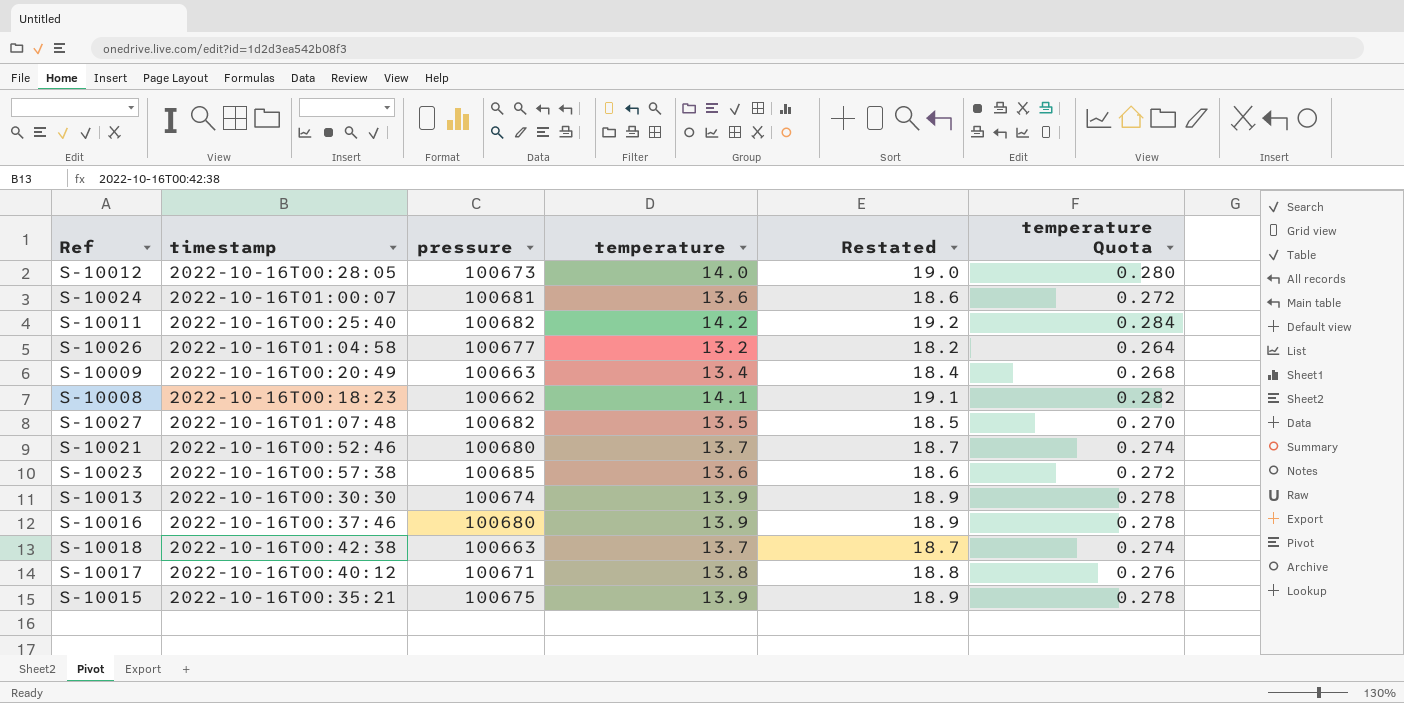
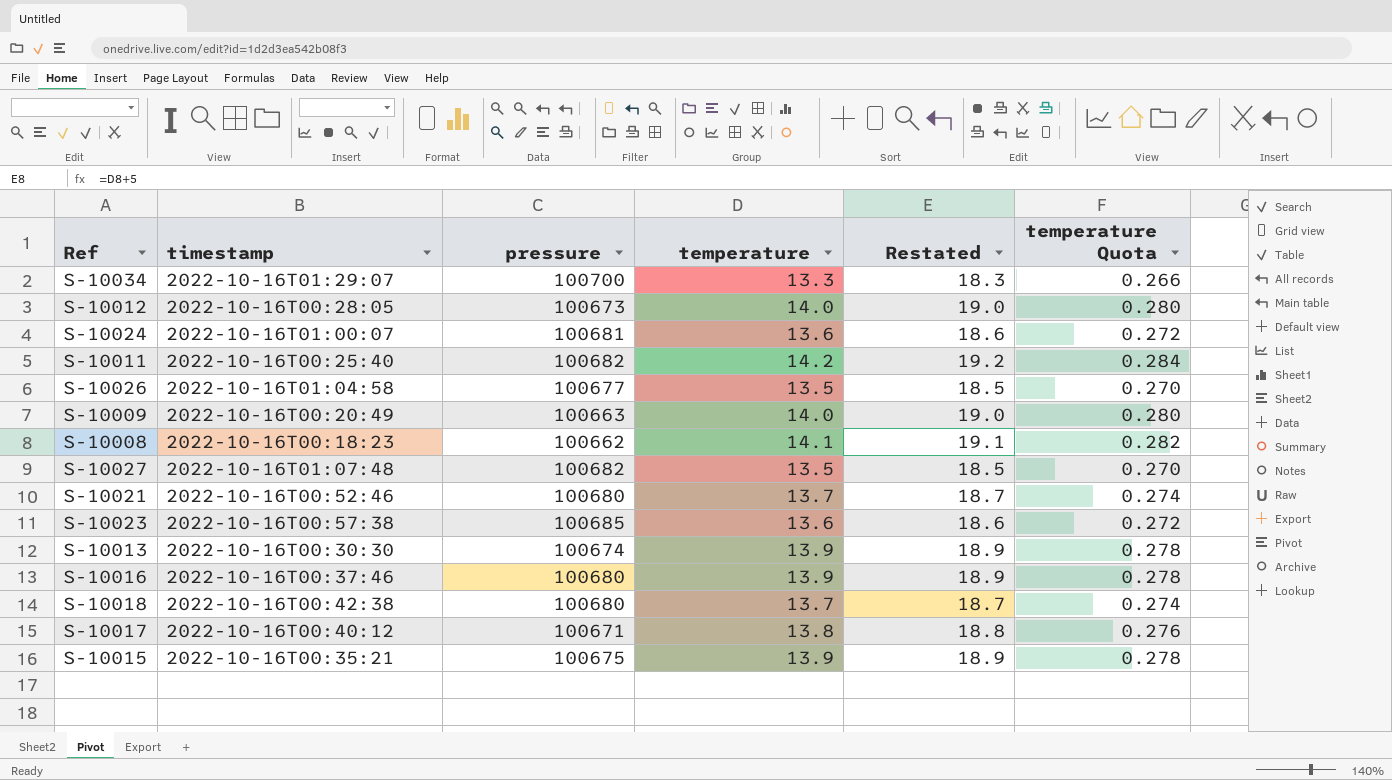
row S-10034: none -> 2022-10-16T01:29:07 | 100700 | 13.3 | 18.3 | 0.266
S-10026 | temperature: 13.2 -> 13.5
S-10026 | Restated: 18.2 -> 18.5
S-10026 | temperature Quota: 0.264 -> 0.270
S-10009 | temperature: 13.4 -> 14.0
S-10009 | Restated: 18.4 -> 19.0
S-10009 | temperature Quota: 0.268 -> 0.280
S-10018 | pressure: 100663 -> 100680

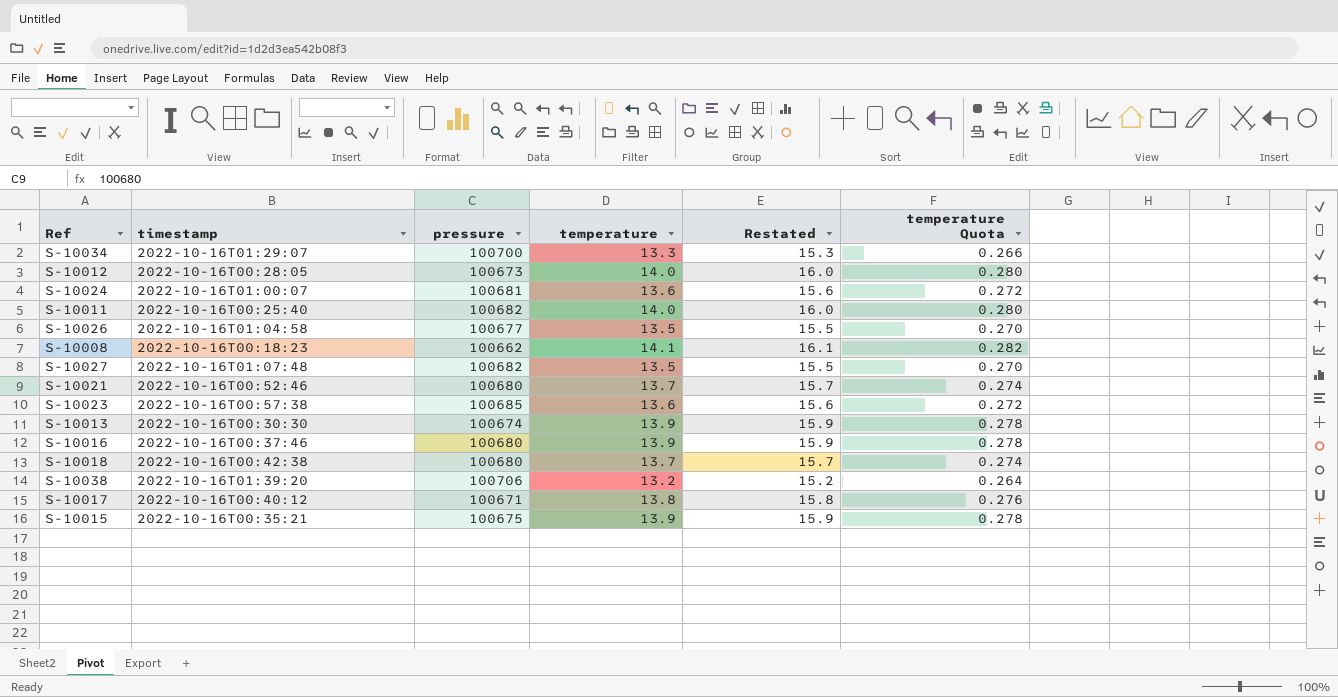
column Restated | formula: [temperature] + 5 -> [temperature] + 2
row S-10009: 2022-10-16T00:20:49 | 100663 | 14.0 | 19.0 | 0.280 -> none
S-10011 | temperature: 14.2 -> 14.0
S-10011 | temperature Quota: 0.284 -> 0.280
row S-10038: none -> 2022-10-16T01:39:20 | 100706 | 13.2 | 15.2 | 0.264

